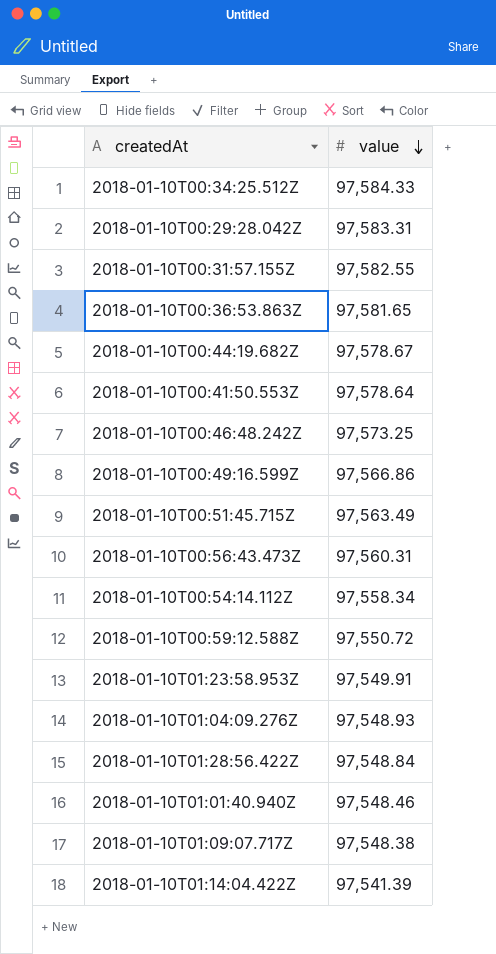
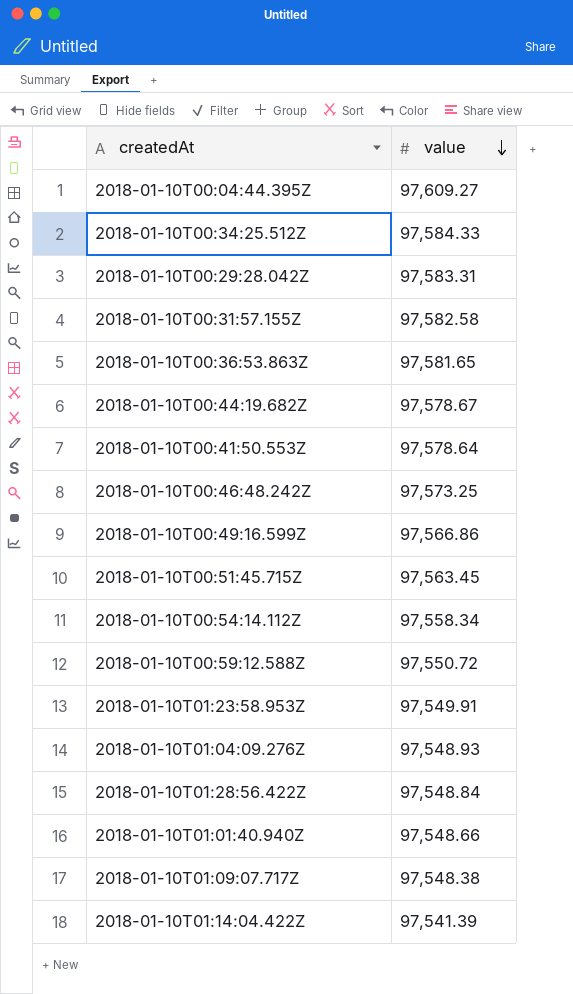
row 2018-01-10T00:56:43.473Z: 97,560.31 -> none
row 2018-01-10T00:04:44.395Z: none -> 97,609.27
2018-01-10T00:31:57.155Z | value: 97,582.55 -> 97,582.58
2018-01-10T00:51:45.715Z | value: 97,563.49 -> 97,563.45
2018-01-10T01:01:40.940Z | value: 97,548.46 -> 97,548.66

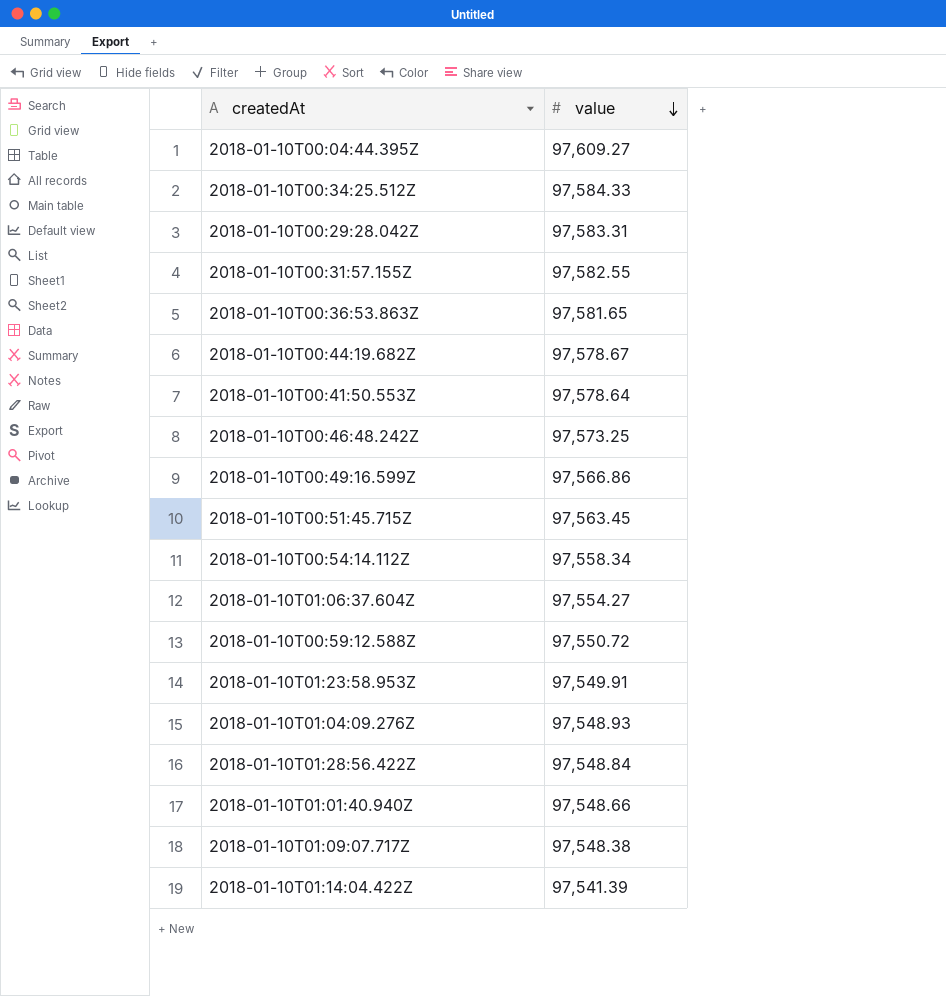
2018-01-10T00:31:57.155Z | value: 97,582.58 -> 97,582.55
row 2018-01-10T01:06:37.604Z: none -> 97,554.27

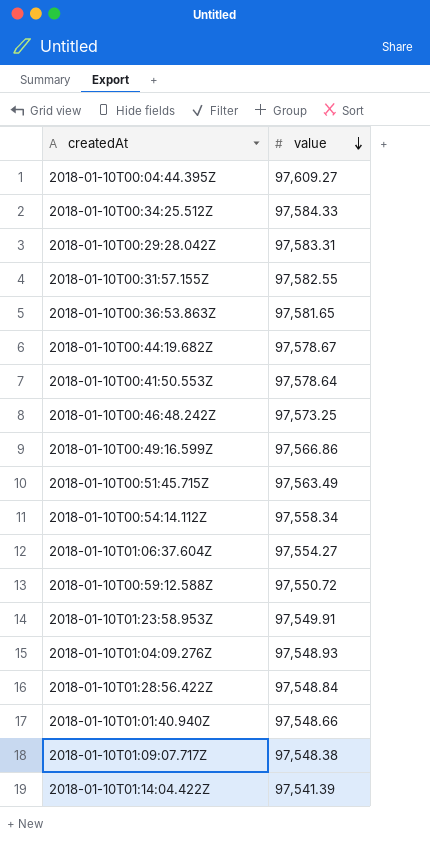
2018-01-10T00:51:45.715Z | value: 97,563.45 -> 97,563.49

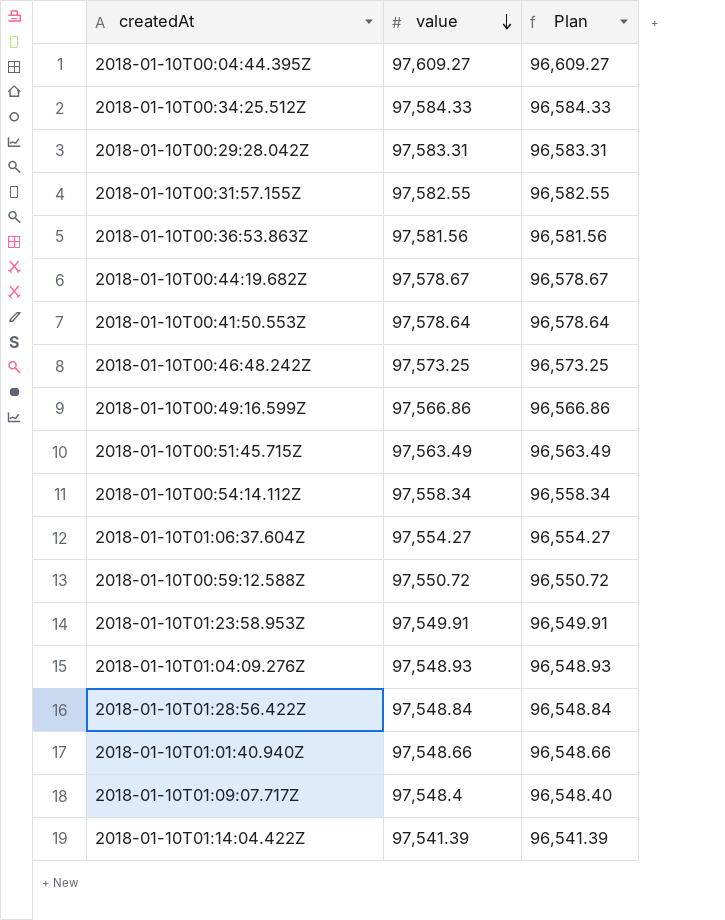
column Plan | formula: none -> [value] - 1000
2018-01-10T00:36:53.863Z | value: 97,581.65 -> 97,581.56
2018-01-10T01:09:07.717Z | value: 97,548.38 -> 97,548.4

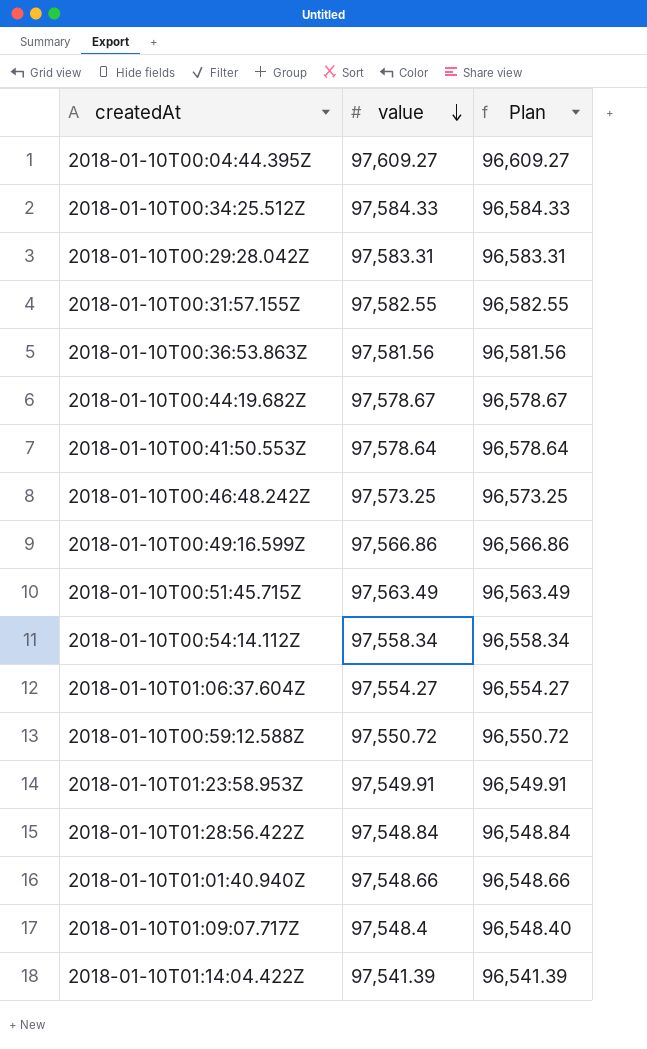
row 2018-01-10T01:04:09.276Z: 97,548.93 | 96,548.93 -> none

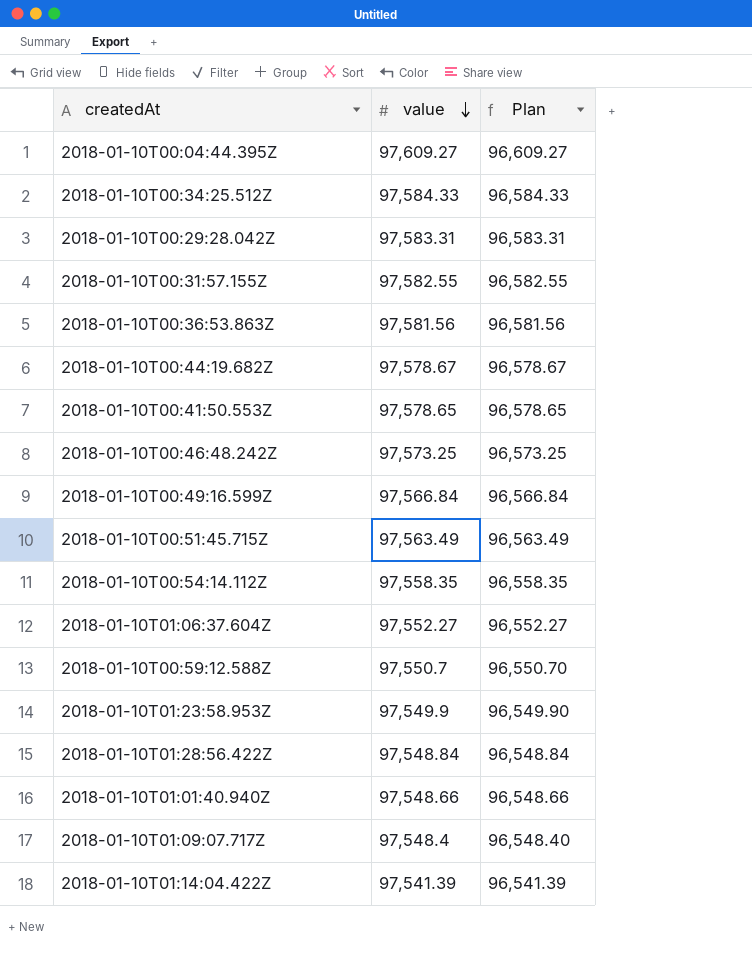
2018-01-10T00:41:50.553Z | value: 97,578.64 -> 97,578.65
2018-01-10T00:41:50.553Z | Plan: 96,578.64 -> 96,578.65
2018-01-10T00:49:16.599Z | value: 97,566.86 -> 97,566.84
2018-01-10T00:49:16.599Z | Plan: 96,566.86 -> 96,566.84
2018-01-10T00:54:14.112Z | value: 97,558.34 -> 97,558.35
2018-01-10T00:54:14.112Z | Plan: 96,558.34 -> 96,558.35
2018-01-10T01:06:37.604Z | value: 97,554.27 -> 97,552.27
2018-01-10T01:06:37.604Z | Plan: 96,554.27 -> 96,552.27
2018-01-10T00:59:12.588Z | value: 97,550.72 -> 97,550.7
2018-01-10T00:59:12.588Z | Plan: 96,550.72 -> 96,550.70
2018-01-10T01:23:58.953Z | value: 97,549.91 -> 97,549.9
2018-01-10T01:23:58.953Z | Plan: 96,549.91 -> 96,549.90

